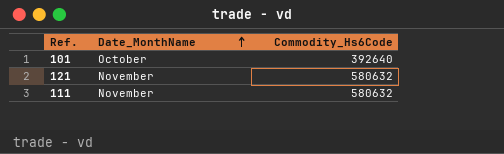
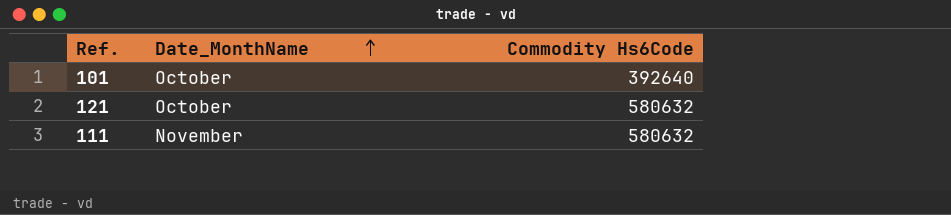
column name: Commodity_Hs6Code -> Commodity Hs6Code
121 | Date_MonthName: November -> October

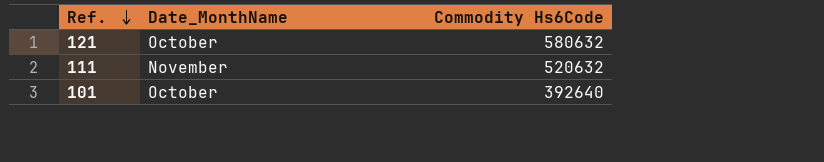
row order: Date_MonthName ascending -> Ref. descending
111 | Commodity Hs6Code: 580632 -> 520632

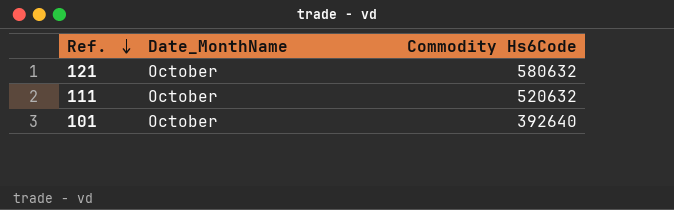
111 | Date_MonthName: November -> October

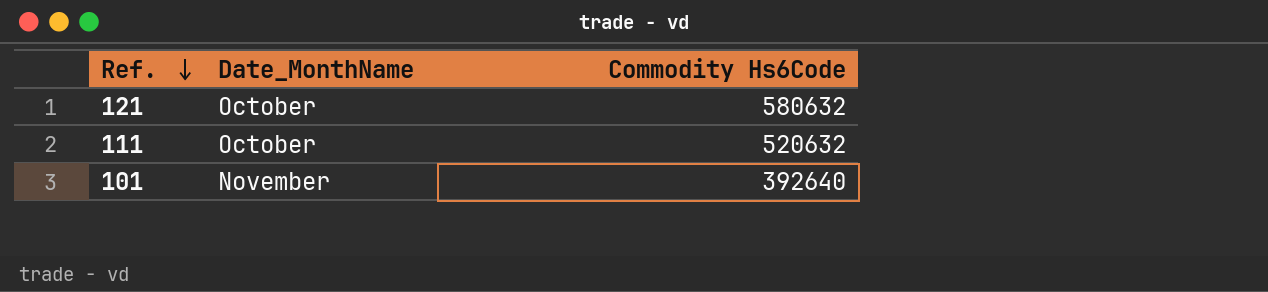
101 | Date_MonthName: October -> November

